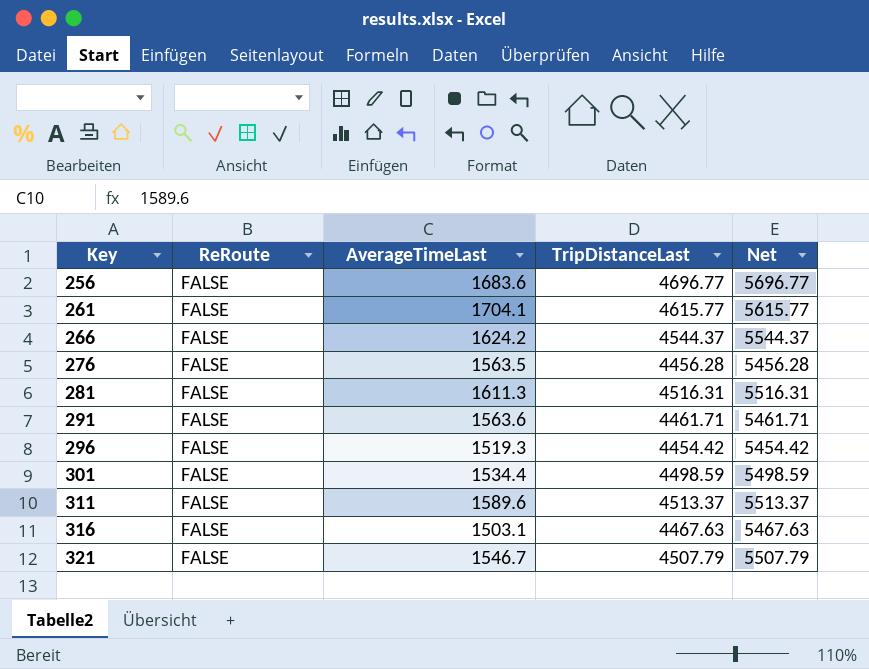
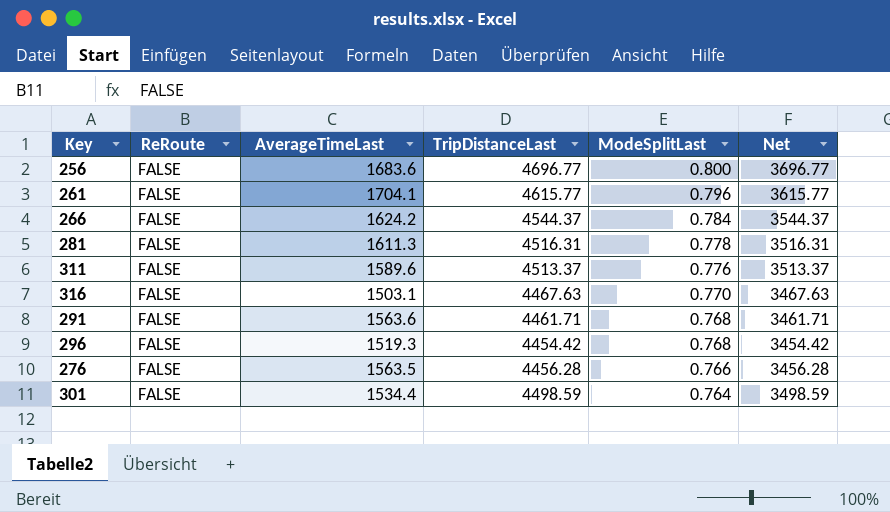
row order: Key ascending -> ModeSplitLast descending
column ModeSplitLast | position: none -> 5
column Net | formula: [TripDistanceLast] + 1000 -> [TripDistanceLast] - 1000
row 321: FALSE | 1546.7 | 4507.79 | 5507.79 -> none

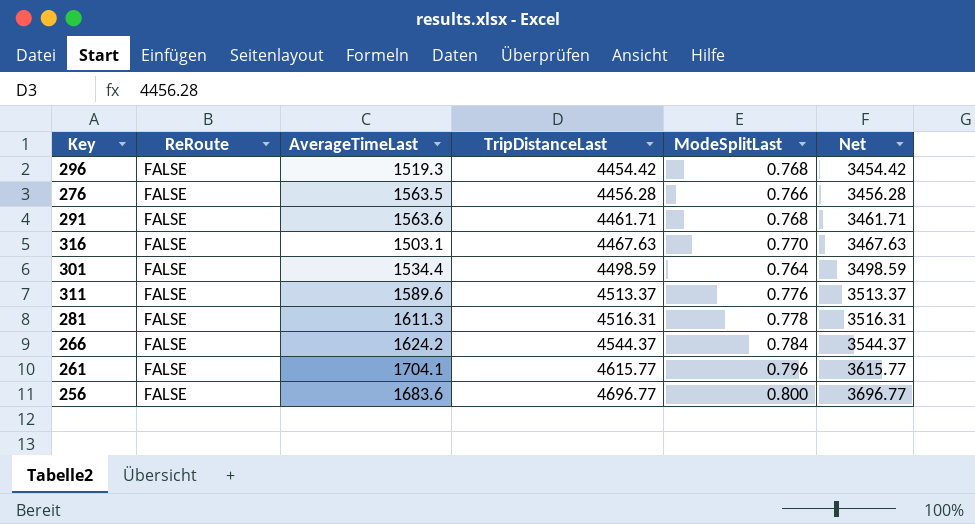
row order: ModeSplitLast descending -> TripDistanceLast ascending

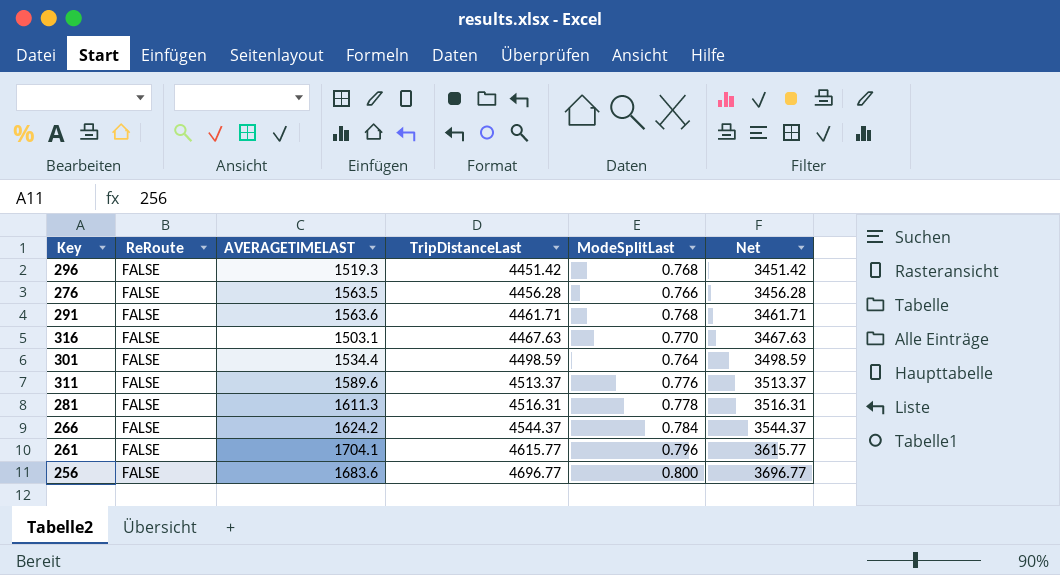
column name: AverageTimeLast -> AVERAGETIMELAST
296 | TripDistanceLast: 4454.42 -> 4451.42
296 | Net: 3454.42 -> 3451.42

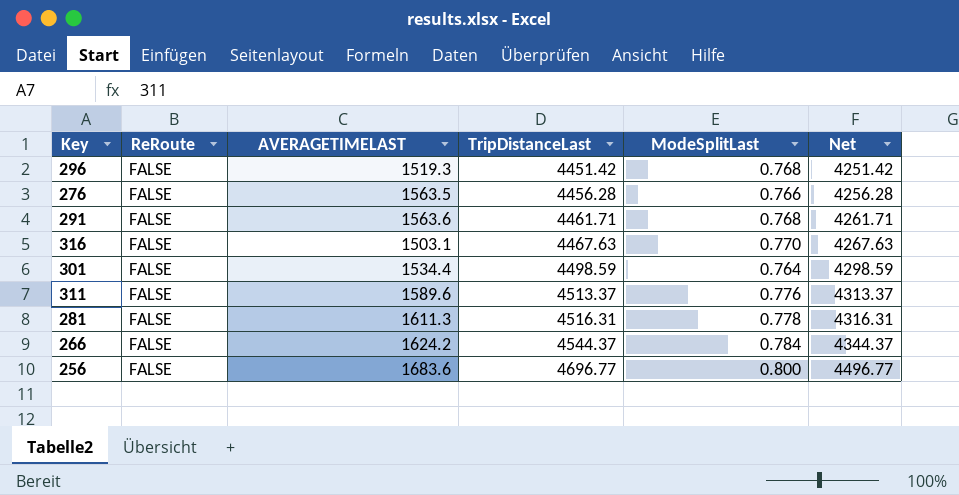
column Net | formula: [TripDistanceLast] - 1000 -> [TripDistanceLast] - 200
row 261: FALSE | 1704.1 | 4615.77 | 0.796 | 3615.77 -> none

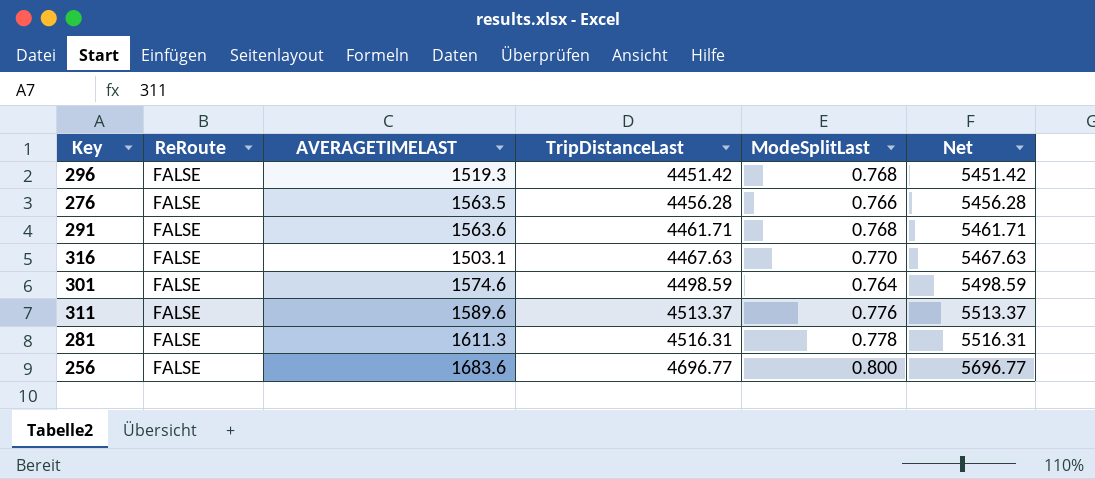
column Net | formula: [TripDistanceLast] - 200 -> [TripDistanceLast] + 1000
row 266: FALSE | 1624.2 | 4544.37 | 0.784 | 4344.37 -> none
301 | AVERAGETIMELAST: 1534.4 -> 1574.6

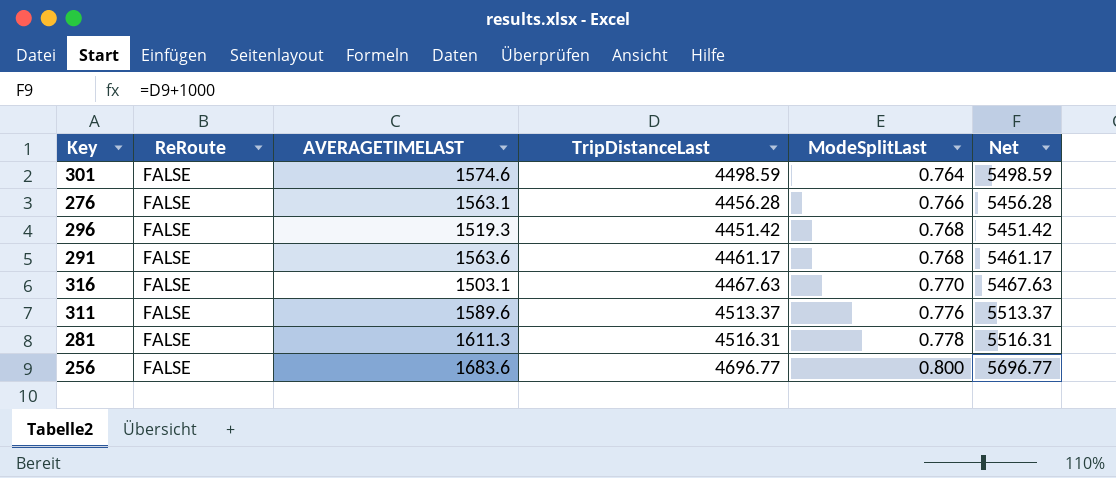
row order: TripDistanceLast ascending -> ModeSplitLast ascending
276 | AVERAGETIMELAST: 1563.5 -> 1563.1
291 | TripDistanceLast: 4461.71 -> 4461.17
291 | Net: 5461.71 -> 5461.17

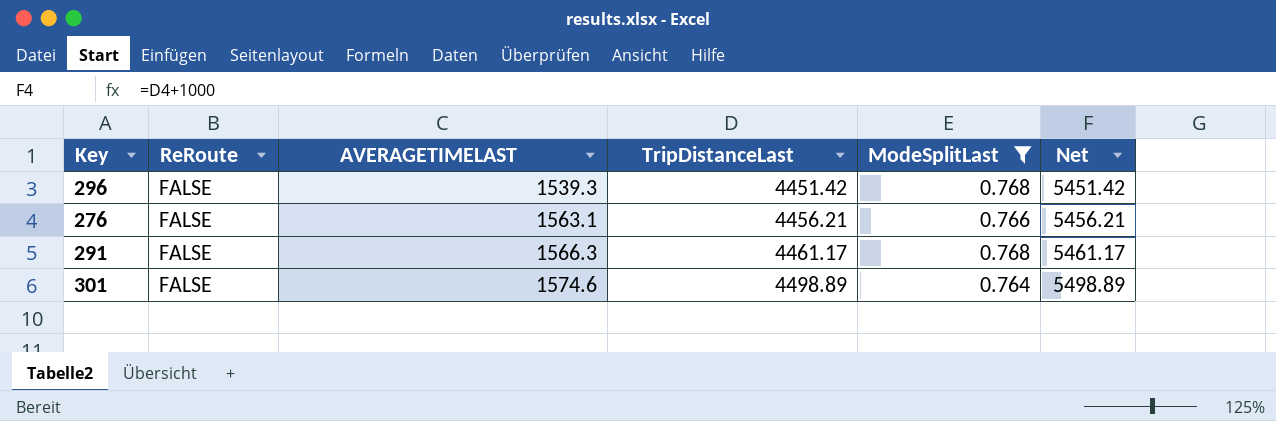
filter: none -> ModeSplitLast <= 0.768
row order: ModeSplitLast ascending -> AVERAGETIMELAST ascending
296 | AVERAGETIMELAST: 1519.3 -> 1539.3
276 | TripDistanceLast: 4456.28 -> 4456.21
276 | Net: 5456.28 -> 5456.21
291 | AVERAGETIMELAST: 1563.6 -> 1566.3
301 | TripDistanceLast: 4498.59 -> 4498.89
301 | Net: 5498.59 -> 5498.89

